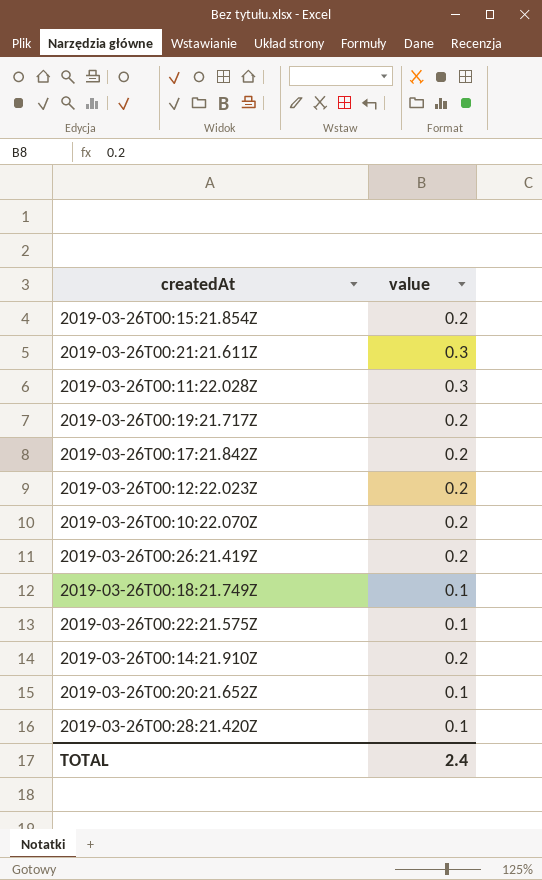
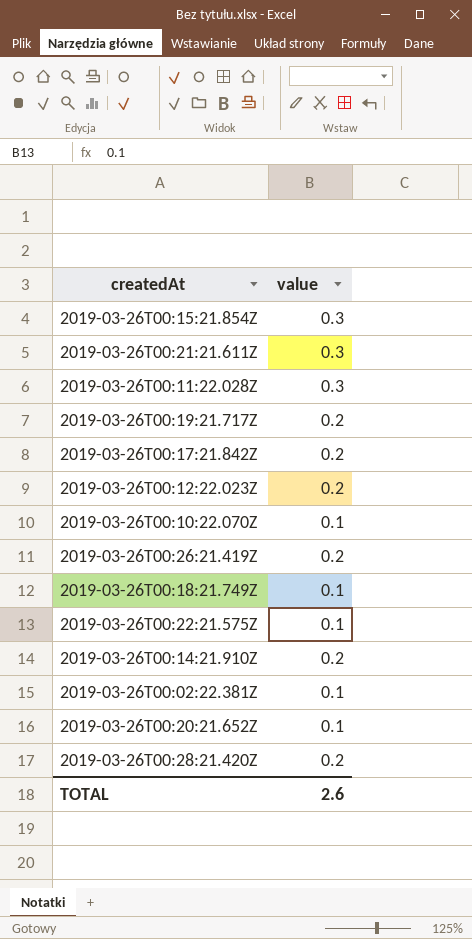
2019-03-26T00:15:21.854Z | value: 0.2 -> 0.3
2019-03-26T00:10:22.070Z | value: 0.2 -> 0.1
row 2019-03-26T00:02:22.381Z: none -> 0.1
2019-03-26T00:28:21.420Z | value: 0.1 -> 0.2
TOTAL | value: 2.4 -> 2.6

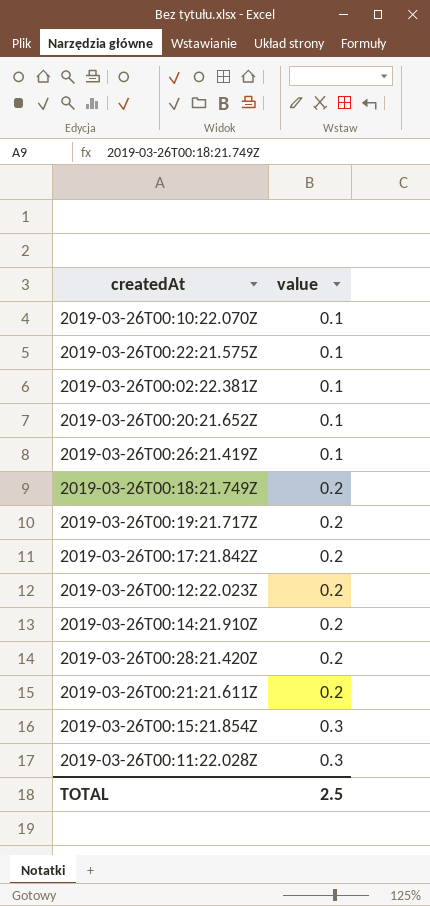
row order: none -> value ascending
2019-03-26T00:26:21.419Z | value: 0.2 -> 0.1
2019-03-26T00:18:21.749Z | value: 0.1 -> 0.2
2019-03-26T00:21:21.611Z | value: 0.3 -> 0.2
TOTAL | value: 2.6 -> 2.5

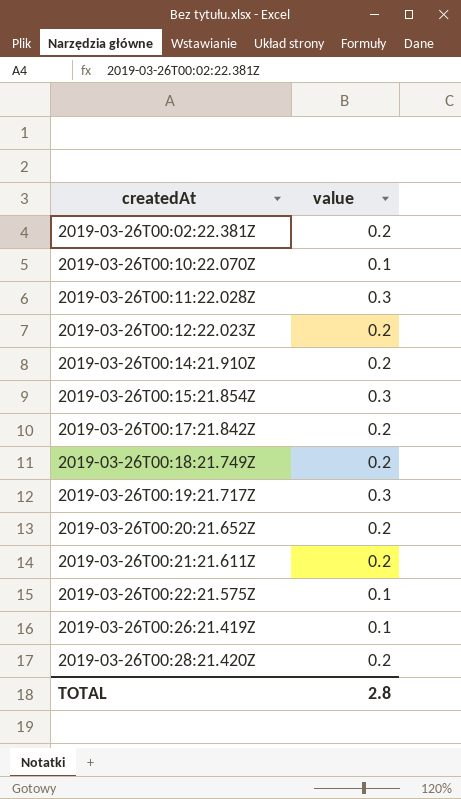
row order: value ascending -> createdAt ascending
2019-03-26T00:02:22.381Z | value: 0.1 -> 0.2
2019-03-26T00:19:21.717Z | value: 0.2 -> 0.3
2019-03-26T00:20:21.652Z | value: 0.1 -> 0.2
TOTAL | value: 2.5 -> 2.8

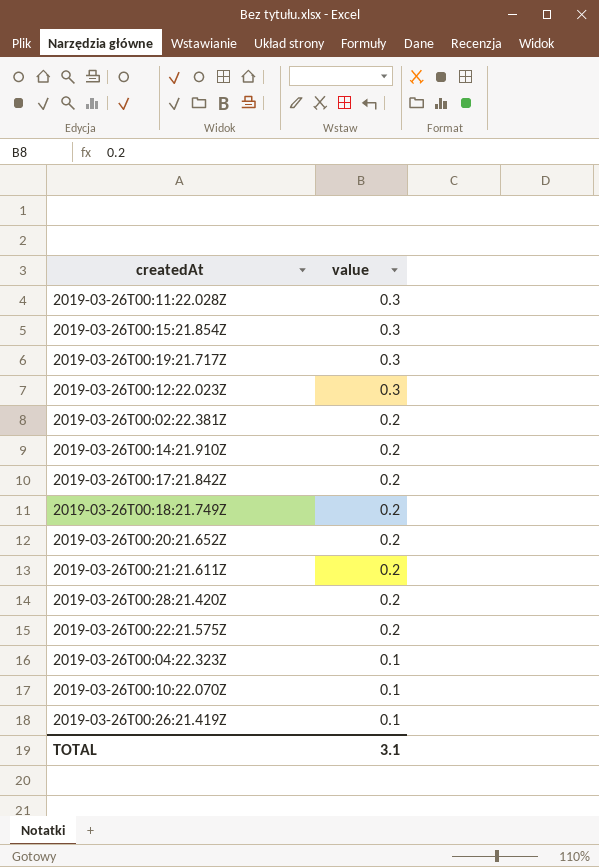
row order: createdAt ascending -> value descending
2019-03-26T00:12:22.023Z | value: 0.2 -> 0.3
2019-03-26T00:22:21.575Z | value: 0.1 -> 0.2
row 2019-03-26T00:04:22.323Z: none -> 0.1
TOTAL | value: 2.8 -> 3.1

